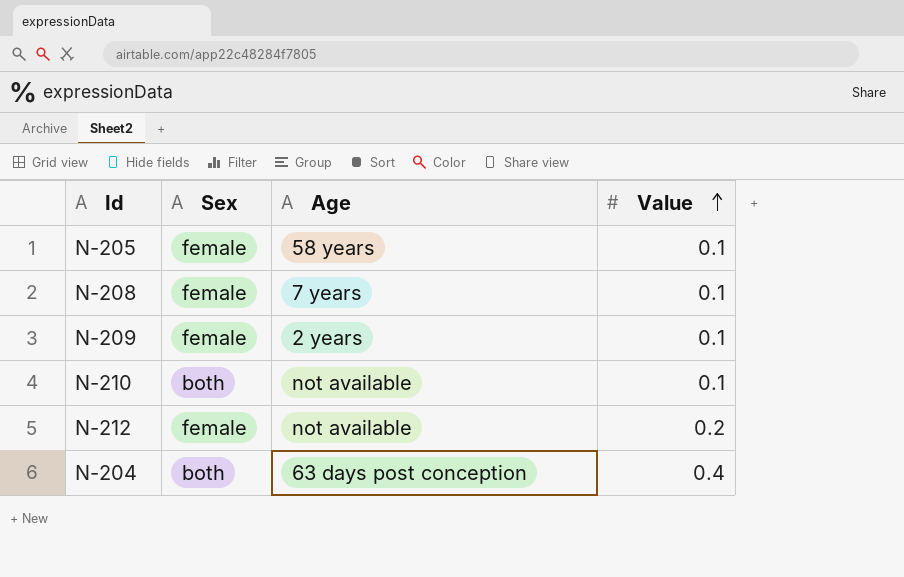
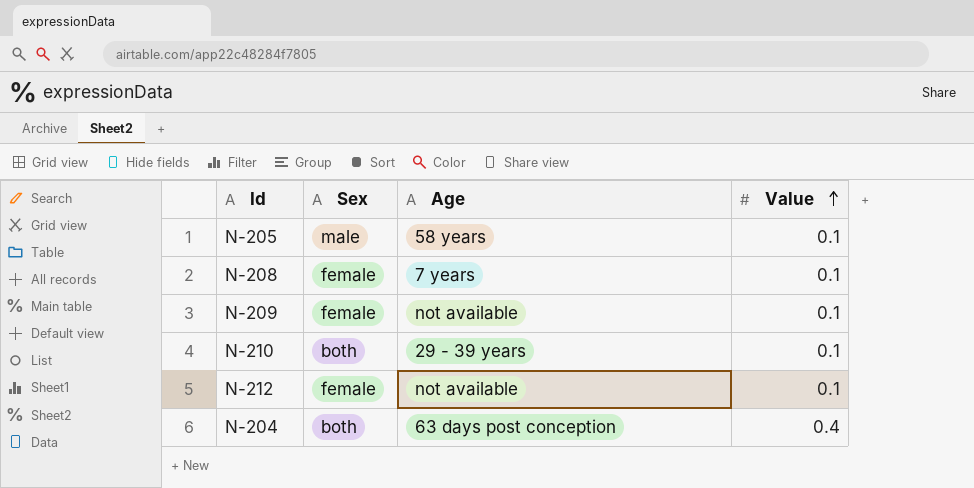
N-205 | Sex: female -> male
N-209 | Age: 2 years -> not available
N-210 | Age: not available -> 29 - 39 years
N-212 | Value: 0.2 -> 0.1

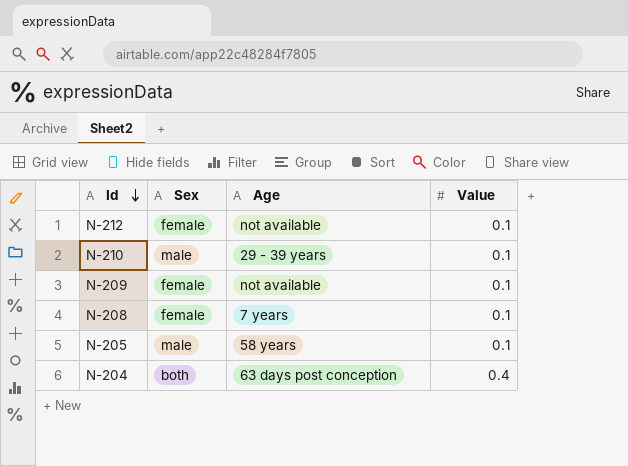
row order: Value ascending -> Id descending
N-210 | Sex: both -> male

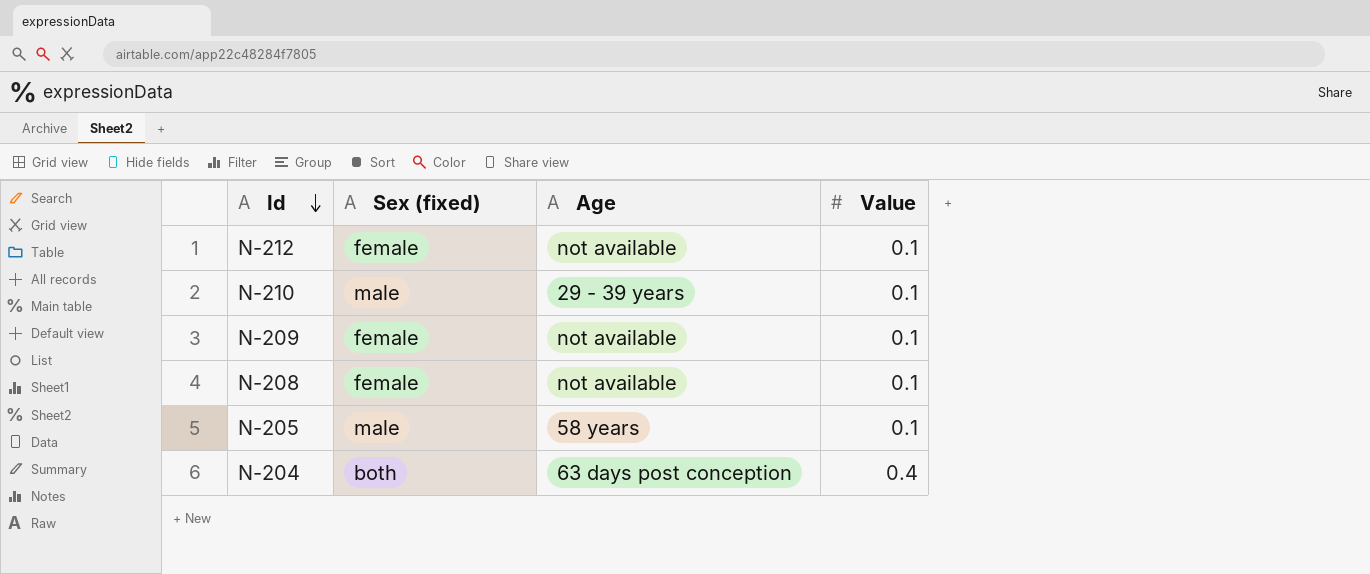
column name: Sex -> Sex (fixed)
N-208 | Age: 7 years -> not available

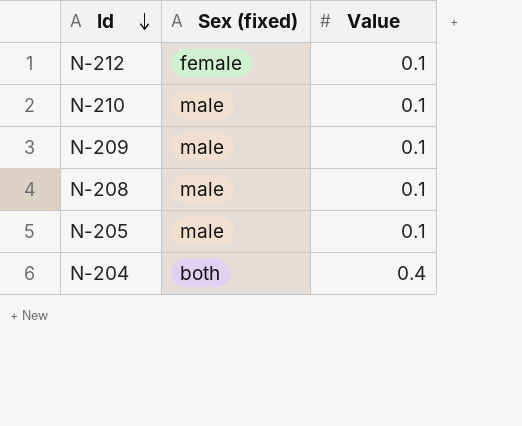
column Age | position: 3 -> none
N-209 | Sex (fixed): female -> male
N-208 | Sex (fixed): female -> male

